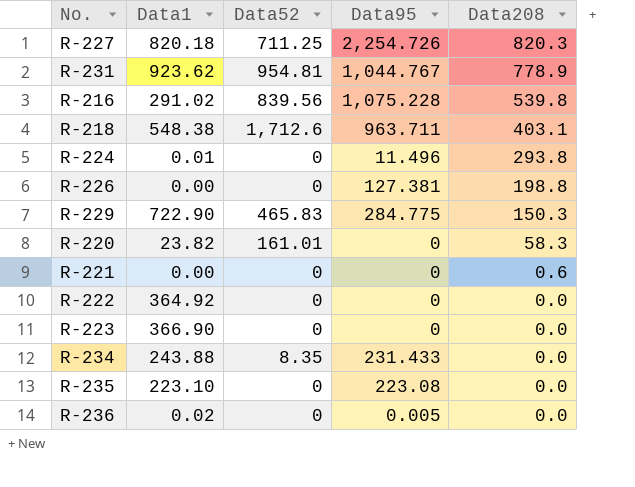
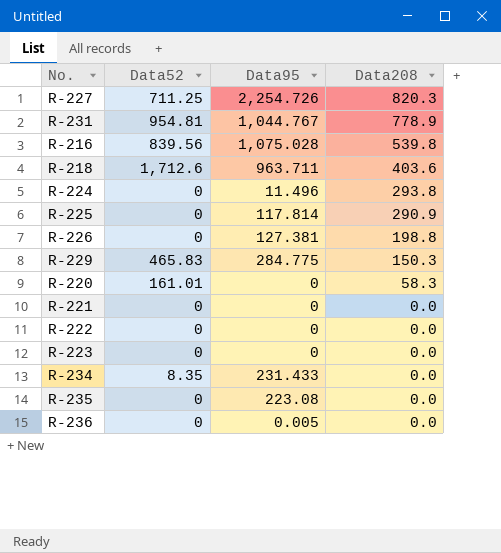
column Data1 | position: 2 -> none
R-216 | Data95: 1,075.228 -> 1,075.028
R-218 | Data208: 403.1 -> 403.6
row R-225: none -> 0 | 117.814 | 290.9
R-221 | Data208: 0.6 -> 0.0

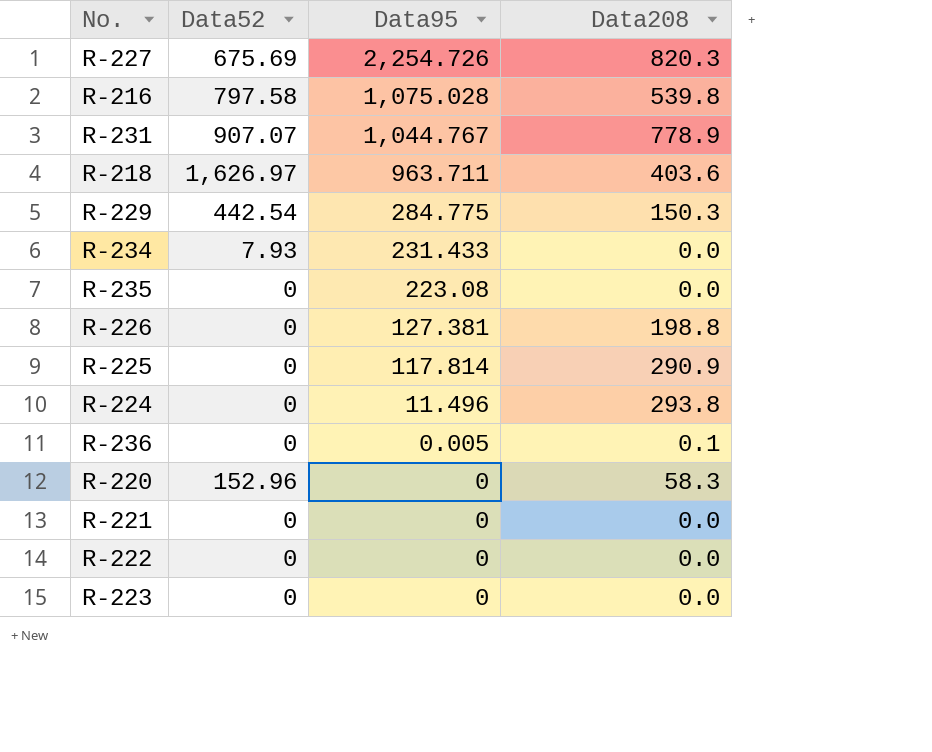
row order: Data208 descending -> Data95 descending
R-227 | Data52: 711.25 -> 675.69
R-216 | Data52: 839.56 -> 797.58
R-231 | Data52: 954.81 -> 907.07
R-218 | Data52: 1,712.6 -> 1,626.97
R-229 | Data52: 465.83 -> 442.54
R-234 | Data52: 8.35 -> 7.93
R-236 | Data208: 0.0 -> 0.1
R-220 | Data52: 161.01 -> 152.96

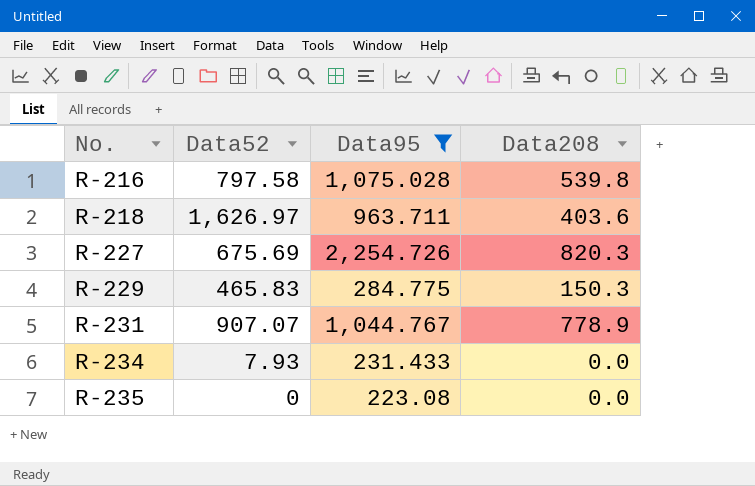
filter: none -> Data95 >= 223.08
row order: Data95 descending -> No. ascending
R-229 | Data52: 442.54 -> 465.83

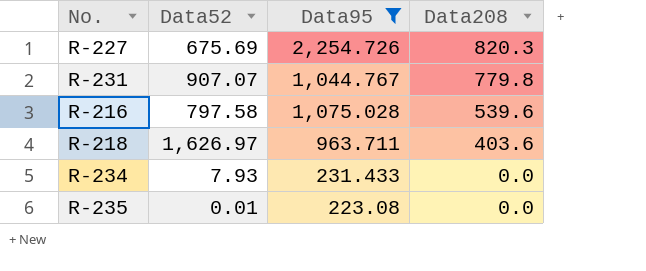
row order: No. ascending -> Data208 descending
row R-229: 465.83 | 284.775 | 150.3 -> none
R-231 | Data208: 778.9 -> 779.8
R-216 | Data208: 539.8 -> 539.6
R-235 | Data52: 0 -> 0.01

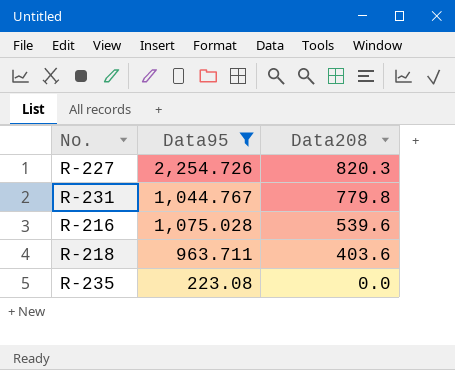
column Data52 | position: 2 -> none
row R-234: 7.93 | 231.433 | 0.0 -> none

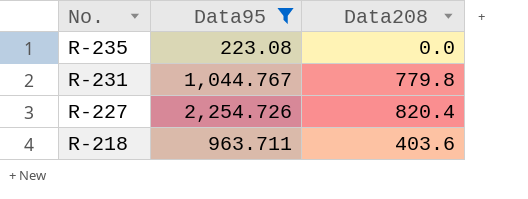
row order: Data208 descending -> No. descending
row R-216: 1,075.028 | 539.6 -> none
R-227 | Data208: 820.3 -> 820.4

